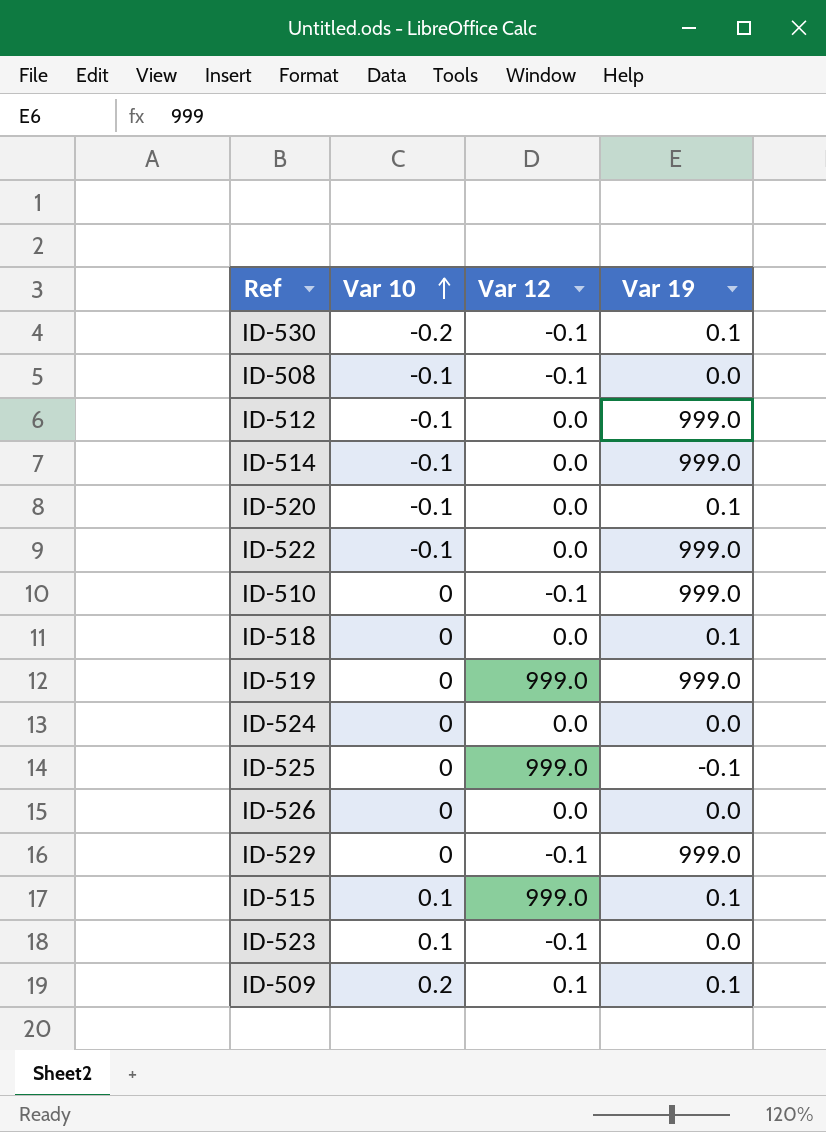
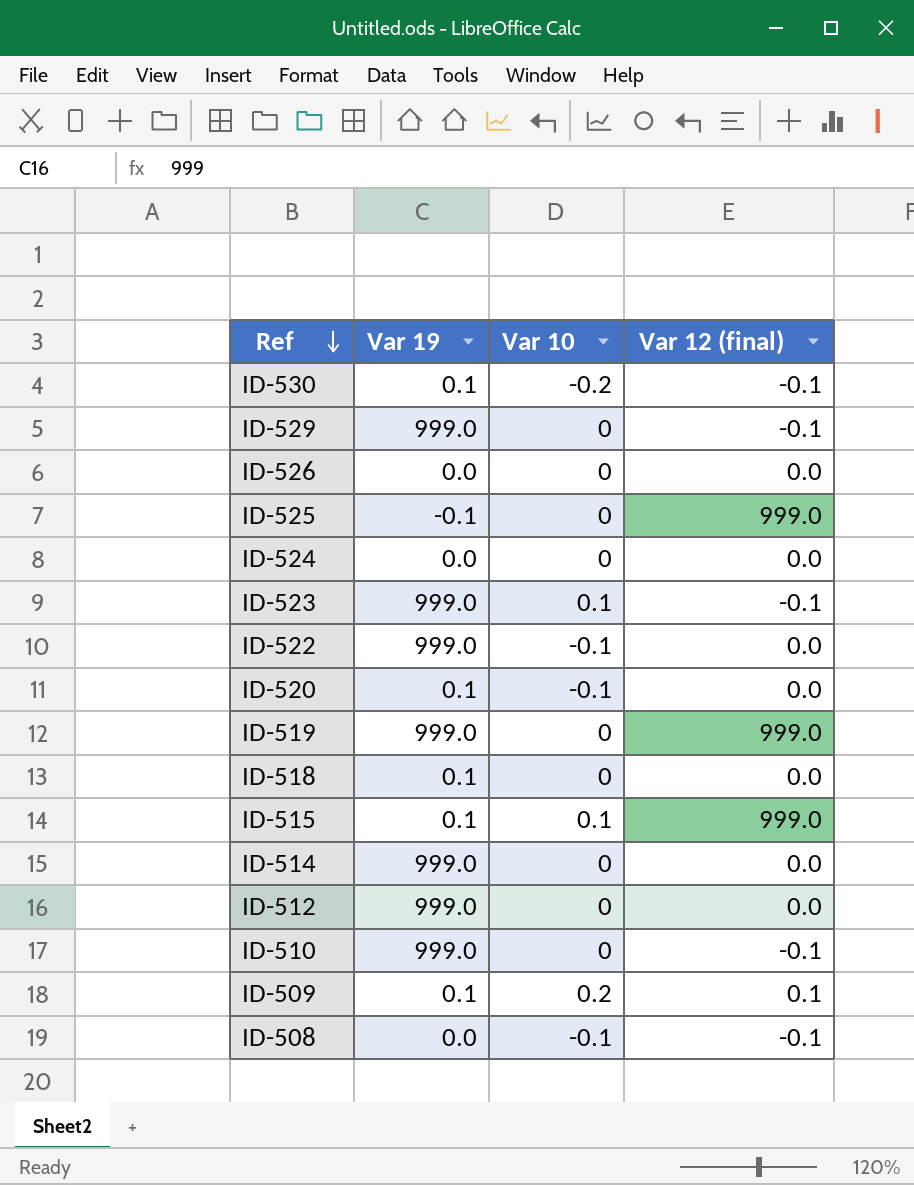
row order: Var 10 ascending -> Ref descending
column Var 19 | position: 4 -> 2
column name: Var 12 -> Var 12 (final)
ID-523 | Var 19: 0.0 -> 999.0
ID-514 | Var 10: -0.1 -> 0
ID-512 | Var 10: -0.1 -> 0

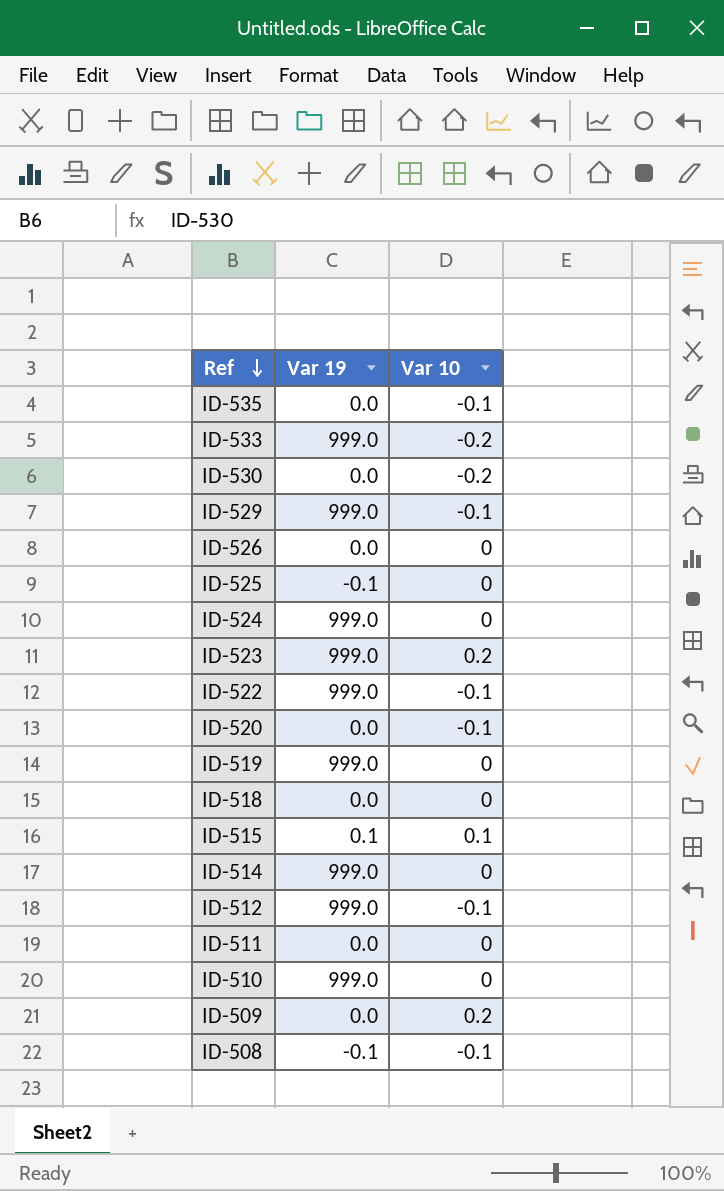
column Var 12 (final) | position: 4 -> none
row ID-535: none -> 0.0 | -0.1
row ID-533: none -> 999.0 | -0.2
ID-530 | Var 19: 0.1 -> 0.0
ID-529 | Var 10: 0 -> -0.1
ID-524 | Var 19: 0.0 -> 999.0
ID-523 | Var 10: 0.1 -> 0.2
ID-520 | Var 19: 0.1 -> 0.0
ID-518 | Var 19: 0.1 -> 0.0
ID-512 | Var 10: 0 -> -0.1
row ID-511: none -> 0.0 | 0
ID-509 | Var 19: 0.1 -> 0.0
ID-508 | Var 19: 0.0 -> -0.1

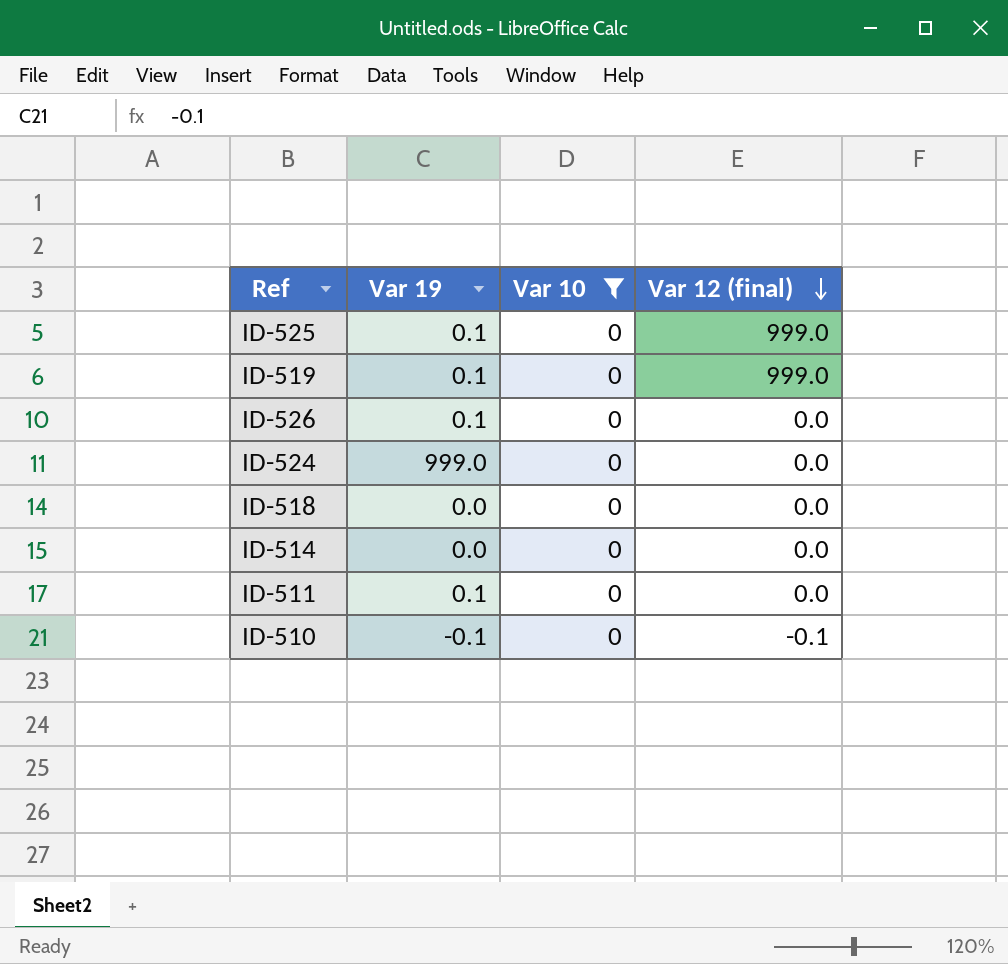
filter: none -> Var 10 = 0
row order: Ref descending -> Var 12 (final) descending
column Var 12 (final) | position: none -> 4
ID-525 | Var 19: -0.1 -> 0.1
ID-519 | Var 19: 999.0 -> 0.1
ID-526 | Var 19: 0.0 -> 0.1
ID-514 | Var 19: 999.0 -> 0.0
ID-511 | Var 19: 0.0 -> 0.1
ID-510 | Var 19: 999.0 -> -0.1

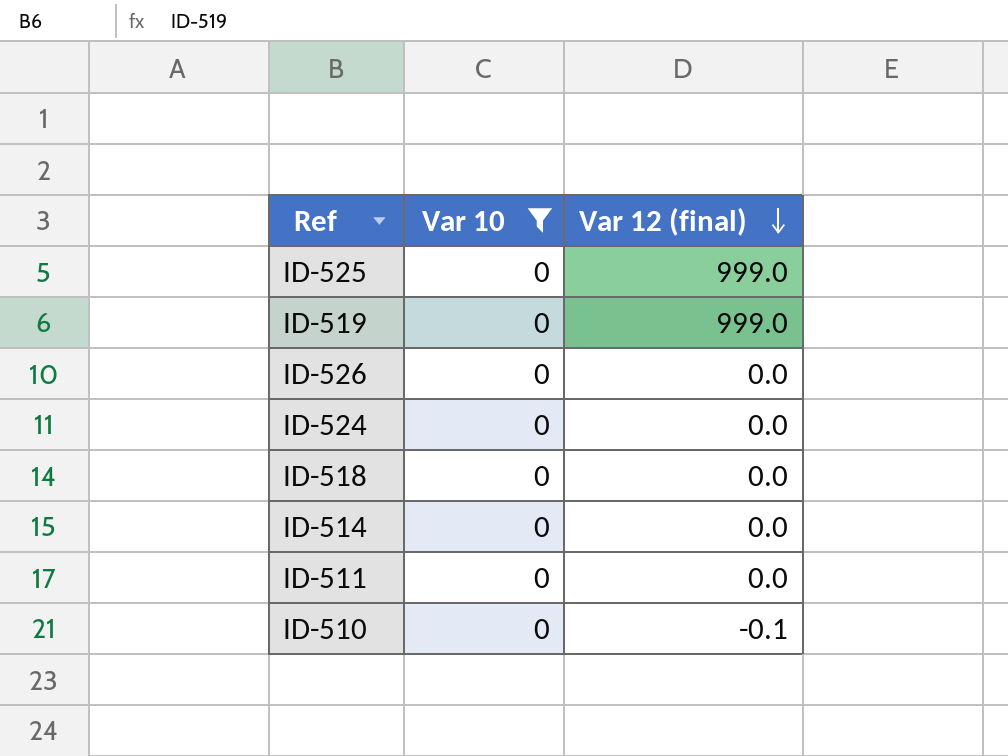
column Var 19 | position: 2 -> none

